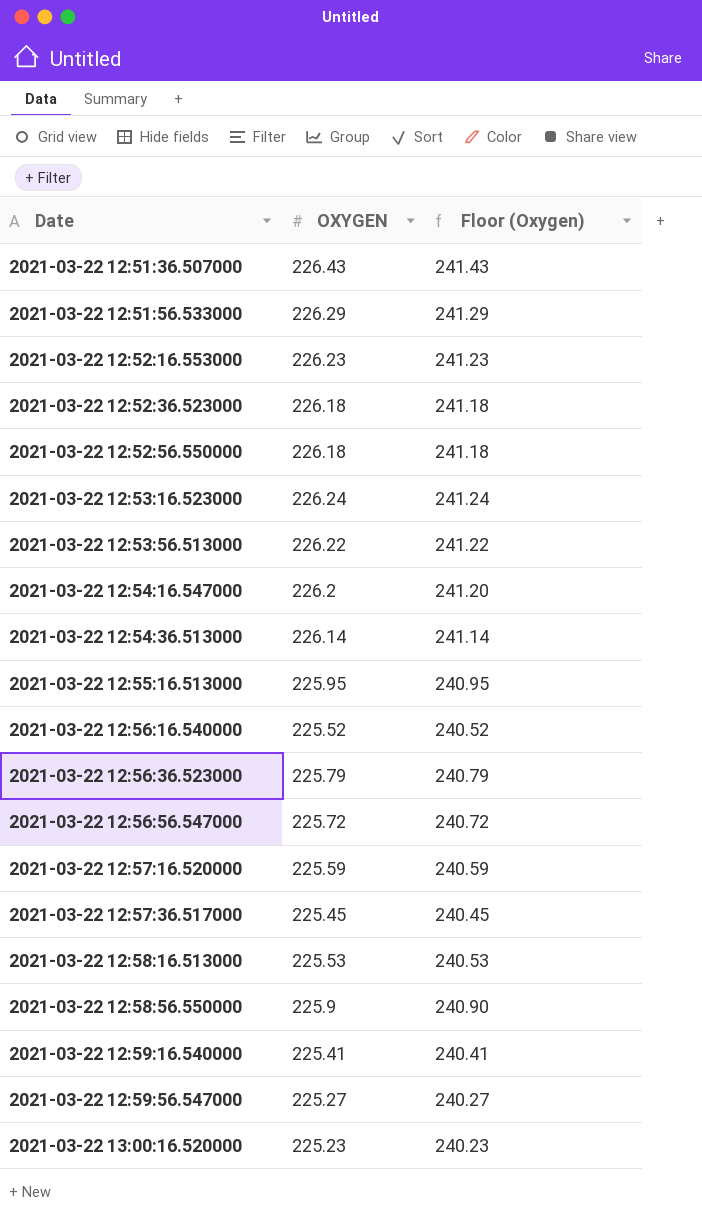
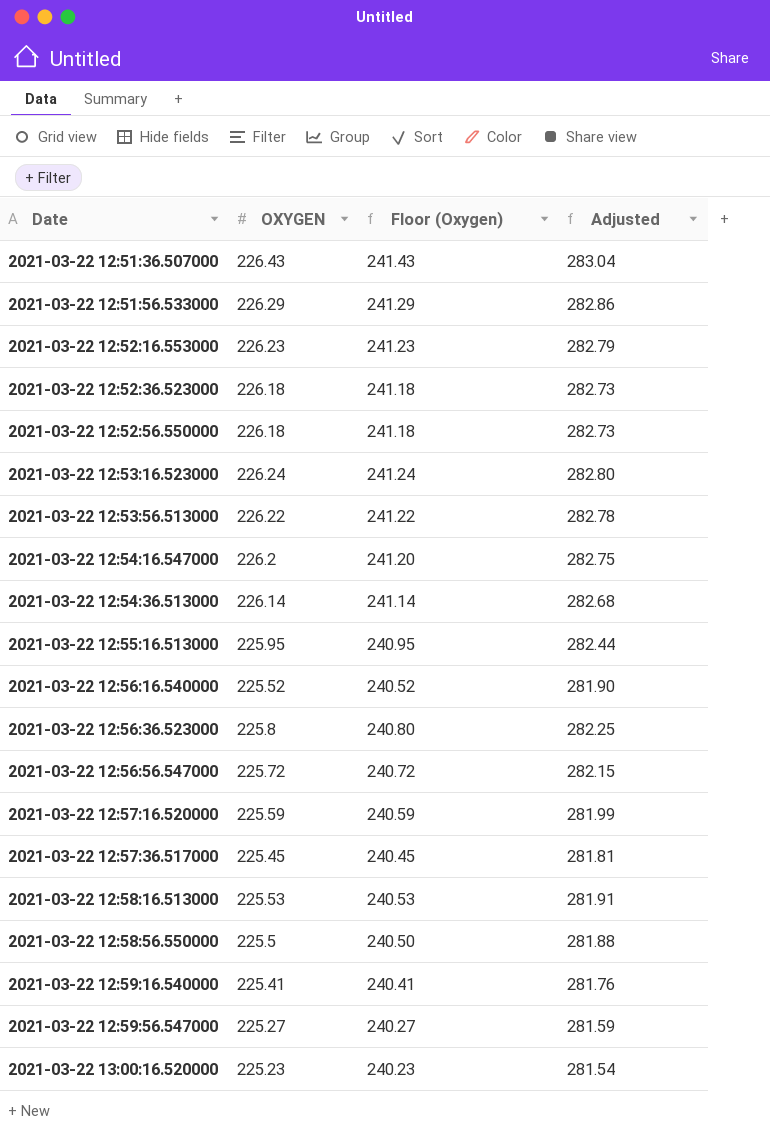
column Adjusted | formula: none -> [OXYGEN] * 1.25
2021-03-22 12:56:36.523000 | OXYGEN: 225.79 -> 225.8
2021-03-22 12:56:36.523000 | Floor (Oxygen): 240.79 -> 240.80
2021-03-22 12:58:56.550000 | OXYGEN: 225.9 -> 225.5
2021-03-22 12:58:56.550000 | Floor (Oxygen): 240.90 -> 240.50

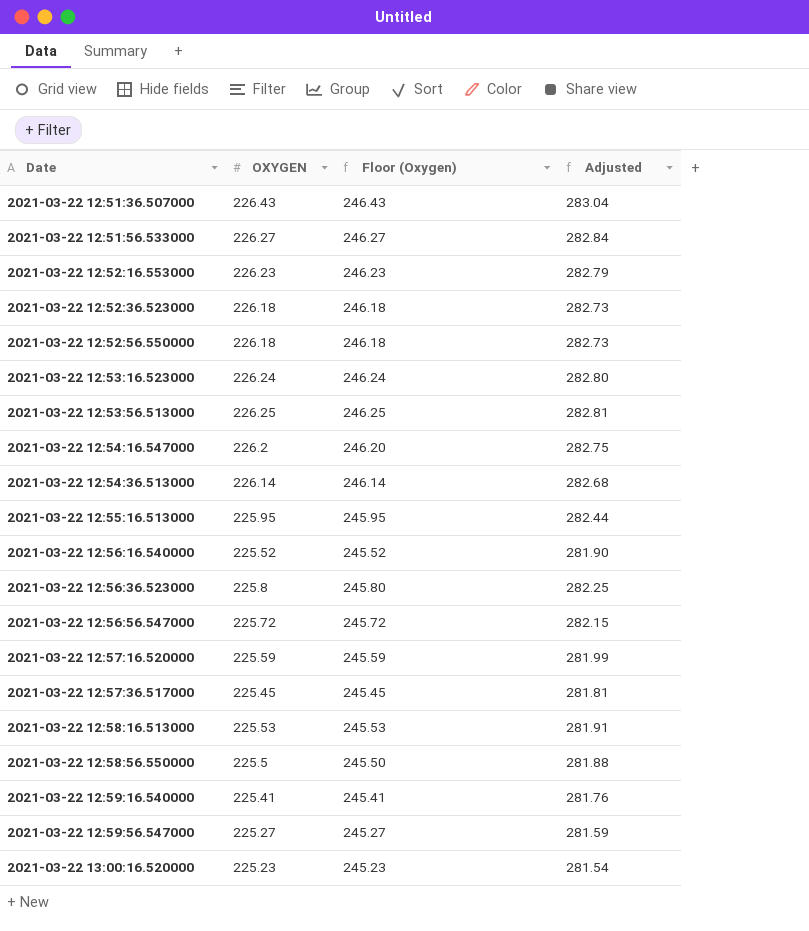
column Floor (Oxygen) | formula: [OXYGEN] + 15 -> [OXYGEN] + 20
2021-03-22 12:51:56.533000 | OXYGEN: 226.29 -> 226.27
2021-03-22 12:51:56.533000 | Adjusted: 282.86 -> 282.84
2021-03-22 12:53:56.513000 | OXYGEN: 226.22 -> 226.25
2021-03-22 12:53:56.513000 | Adjusted: 282.78 -> 282.81

